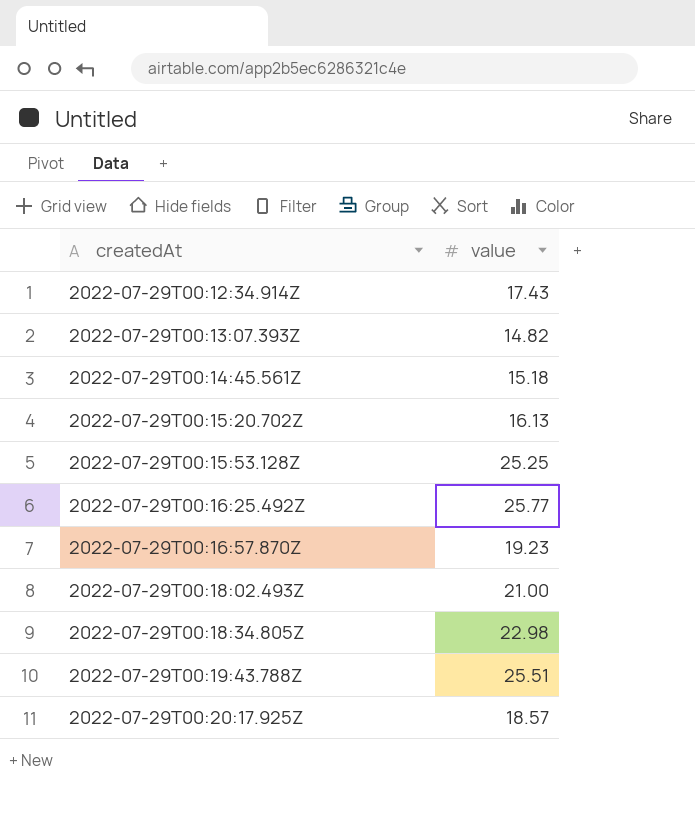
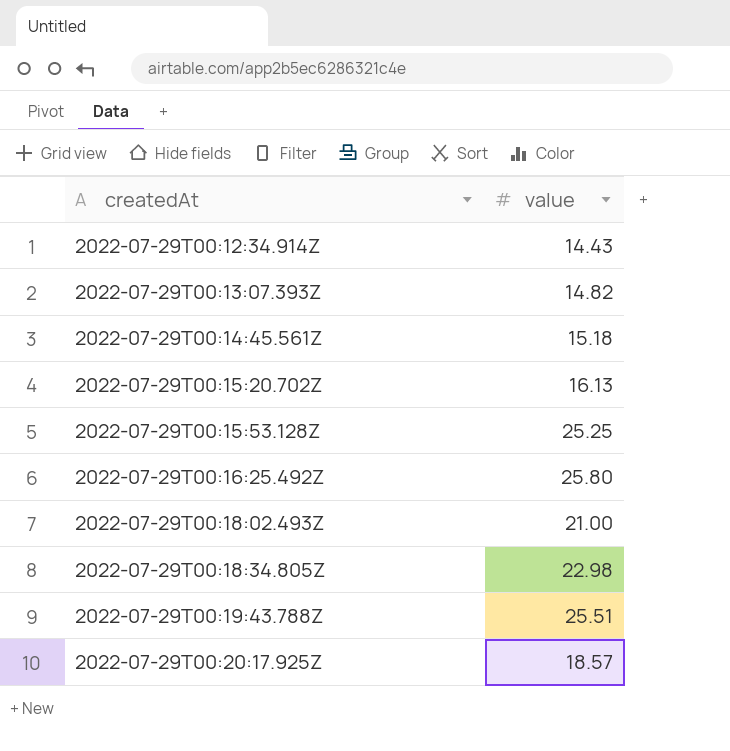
row 2022-07-29T00:16:57.870Z: 19.23 -> none
2022-07-29T00:12:34.914Z | value: 17.43 -> 14.43
2022-07-29T00:16:25.492Z | value: 25.77 -> 25.80

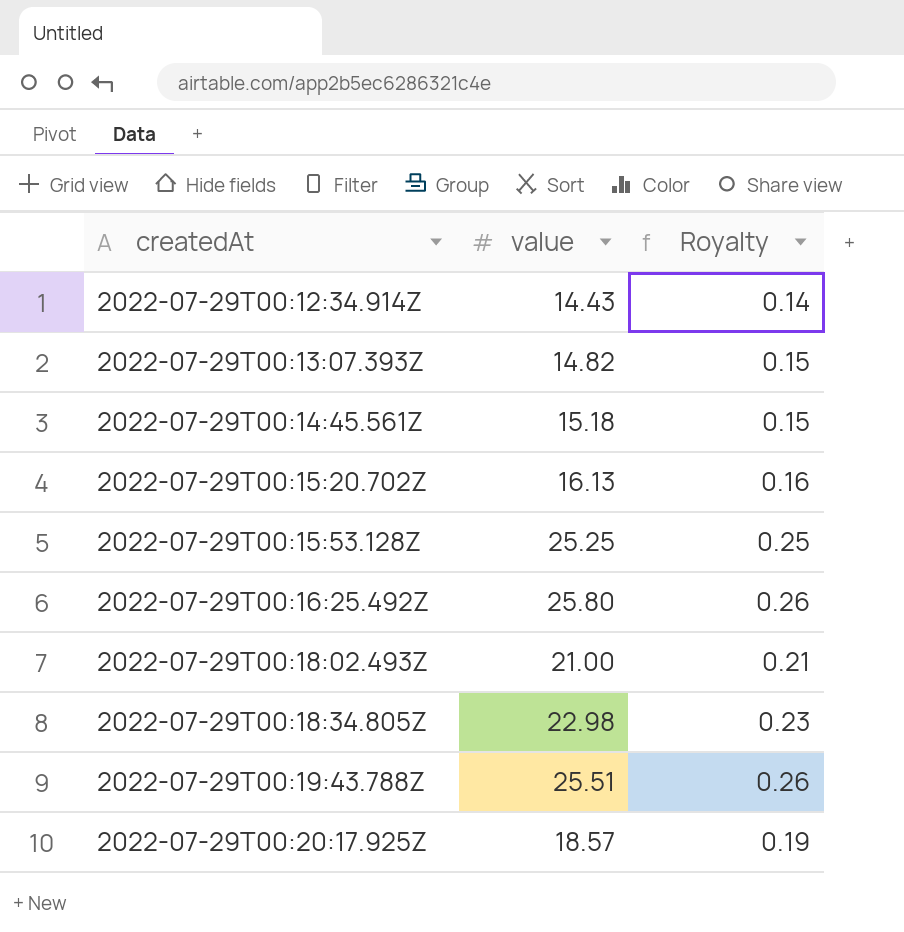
column Royalty | formula: none -> [value] * 0.01

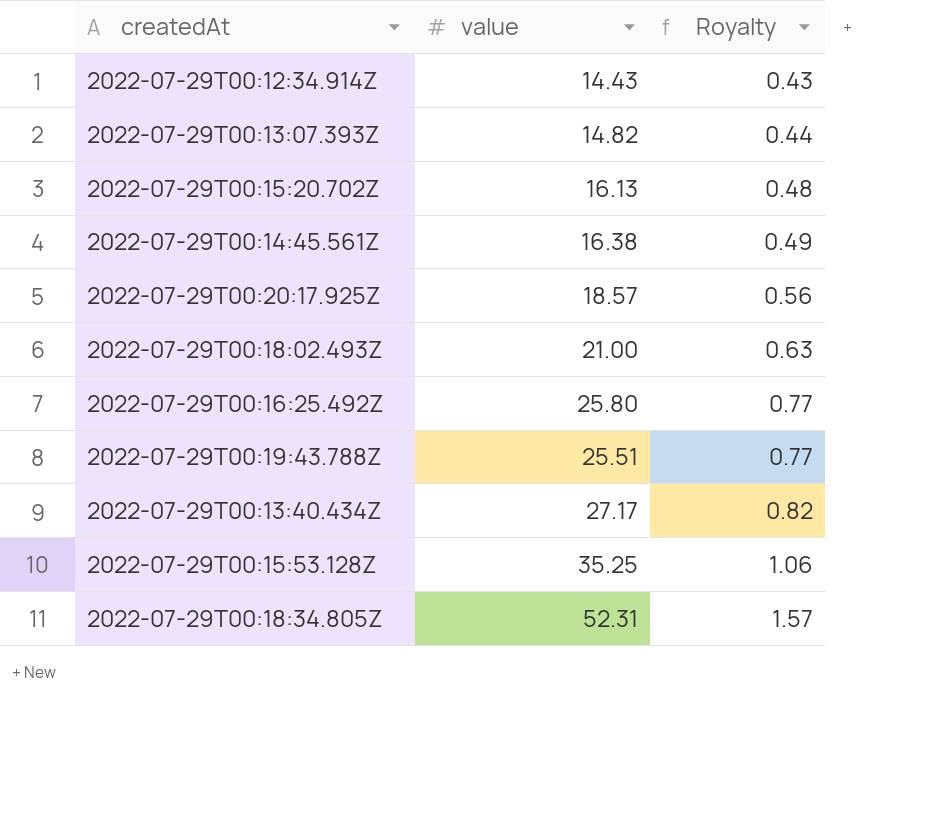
row order: createdAt ascending -> Royalty ascending
column Royalty | formula: [value] * 0.01 -> [value] * 0.03
2022-07-29T00:14:45.561Z | value: 15.18 -> 16.38
row 2022-07-29T00:13:40.434Z: none -> 27.17 | 0.82
2022-07-29T00:15:53.128Z | value: 25.25 -> 35.25
2022-07-29T00:18:34.805Z | value: 22.98 -> 52.31

